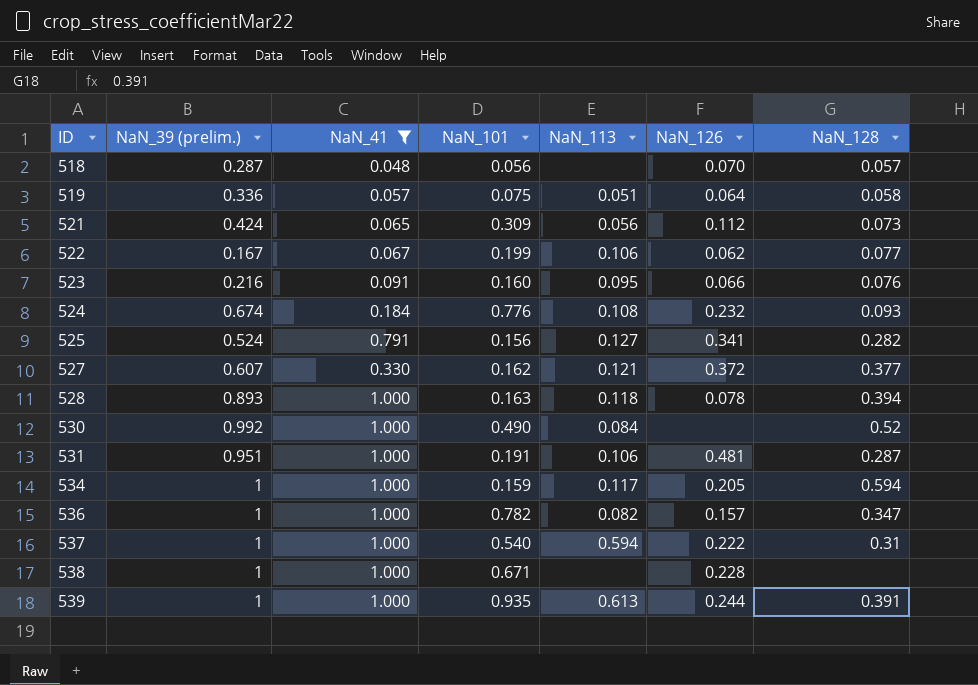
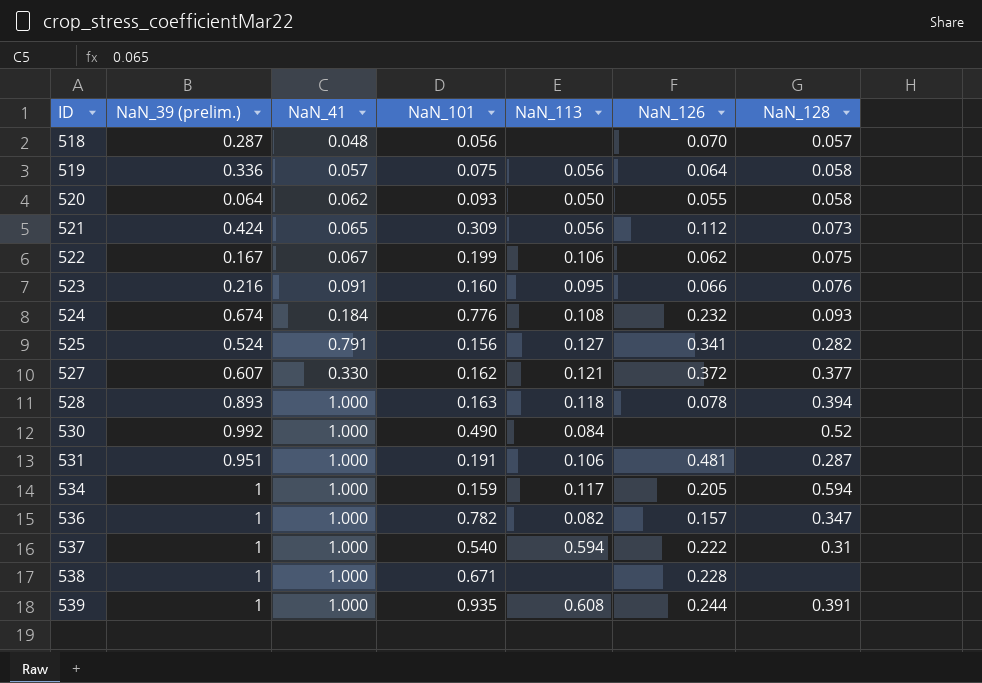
filter: NaN_41 != 0.062 -> none
519 | NaN_113: 0.051 -> 0.056
522 | NaN_128: 0.077 -> 0.075
539 | NaN_113: 0.613 -> 0.608

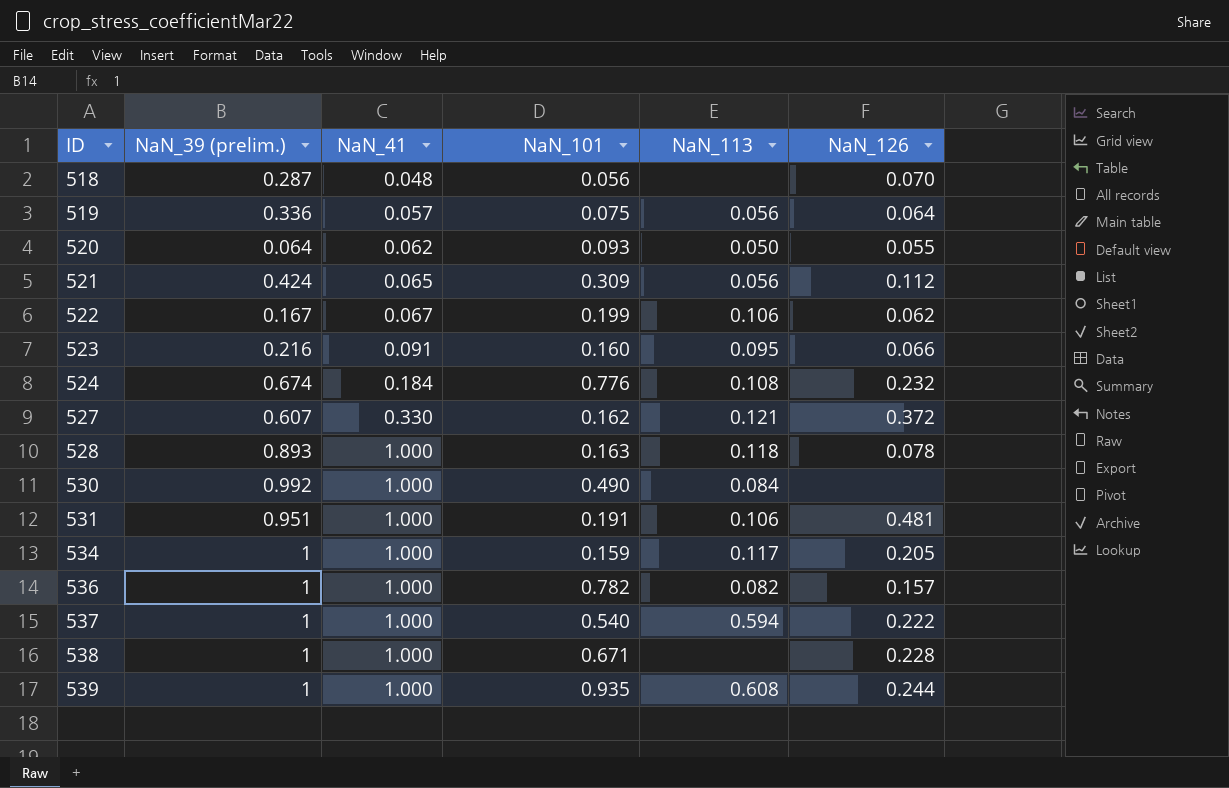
column NaN_128 | position: 7 -> none
row 525: 0.524 | 0.791 | 0.156 | 0.127 | 0.341 | 0.282 -> none

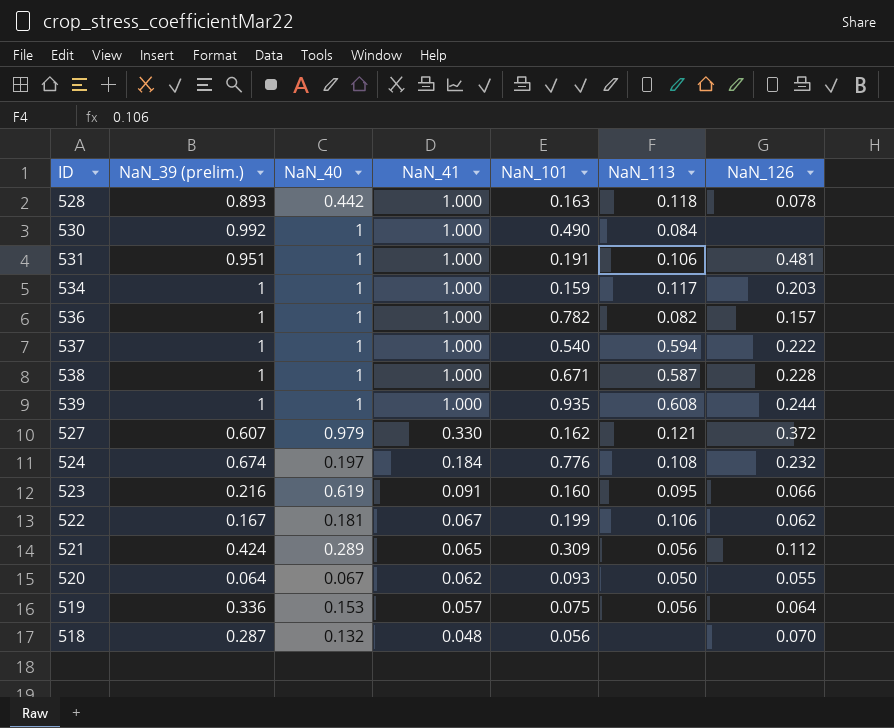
row order: ID ascending -> NaN_41 descending
column NaN_40 | position: none -> 3
534 | NaN_126: 0.205 -> 0.203
538 | NaN_113: none -> 0.587

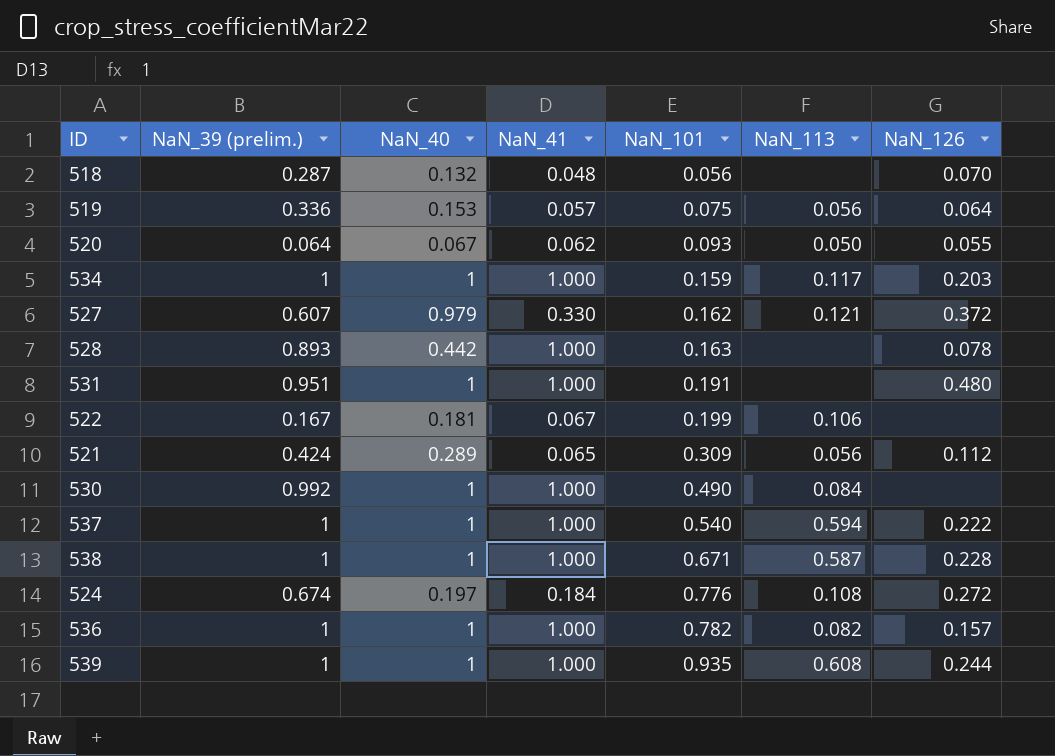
row order: NaN_41 descending -> NaN_101 ascending
row 523: 0.216 | 0.619 | 0.091 | 0.160 | 0.095 | 0.066 -> none
528 | NaN_113: 0.118 -> none
531 | NaN_113: 0.106 -> none
531 | NaN_126: 0.481 -> 0.480
522 | NaN_126: 0.062 -> none
524 | NaN_126: 0.232 -> 0.272

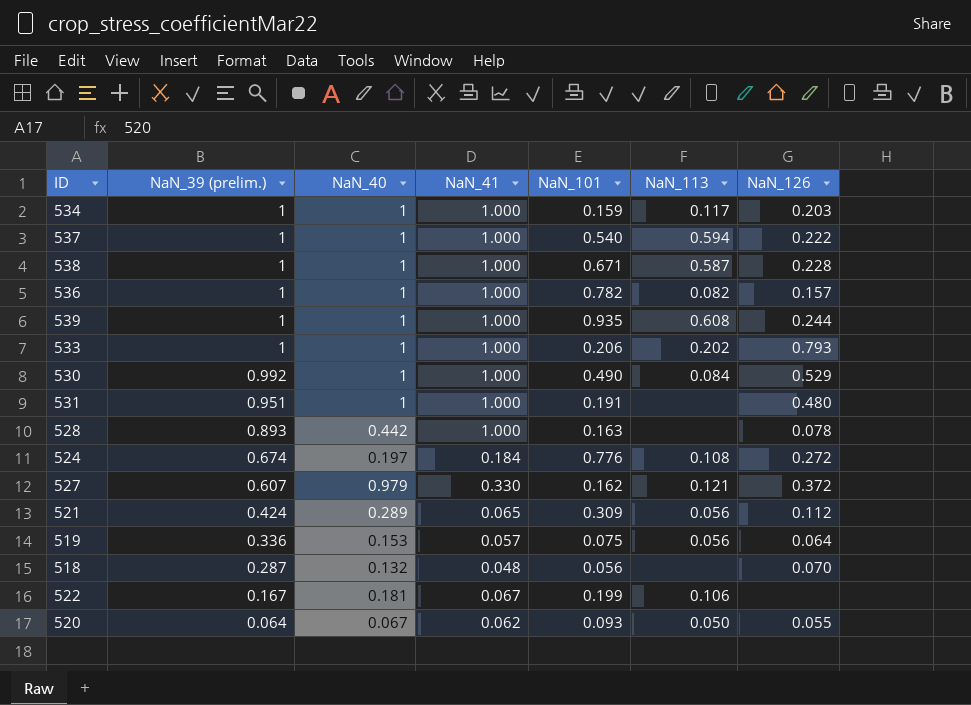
row order: NaN_101 ascending -> NaN_39 (prelim.) descending
row 533: none -> 1 | 1 | 1.000 | 0.206 | 0.202 | 0.793
530 | NaN_126: none -> 0.529

